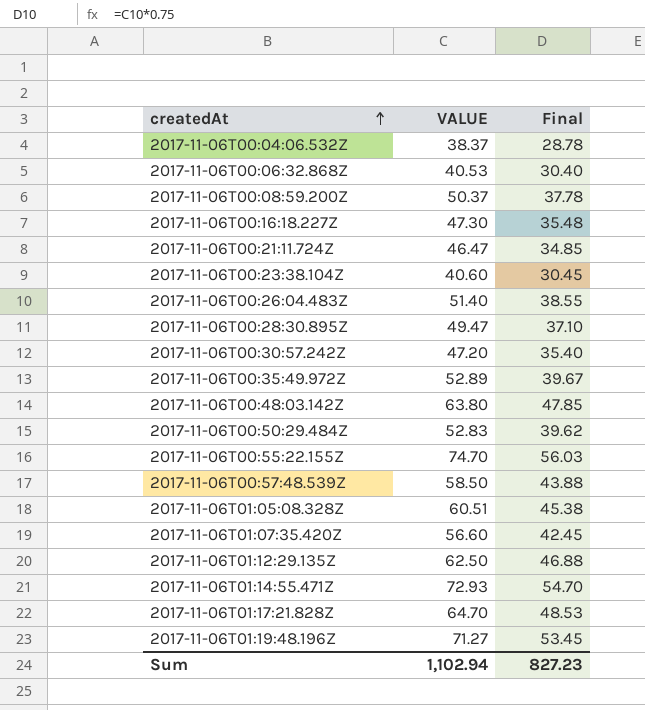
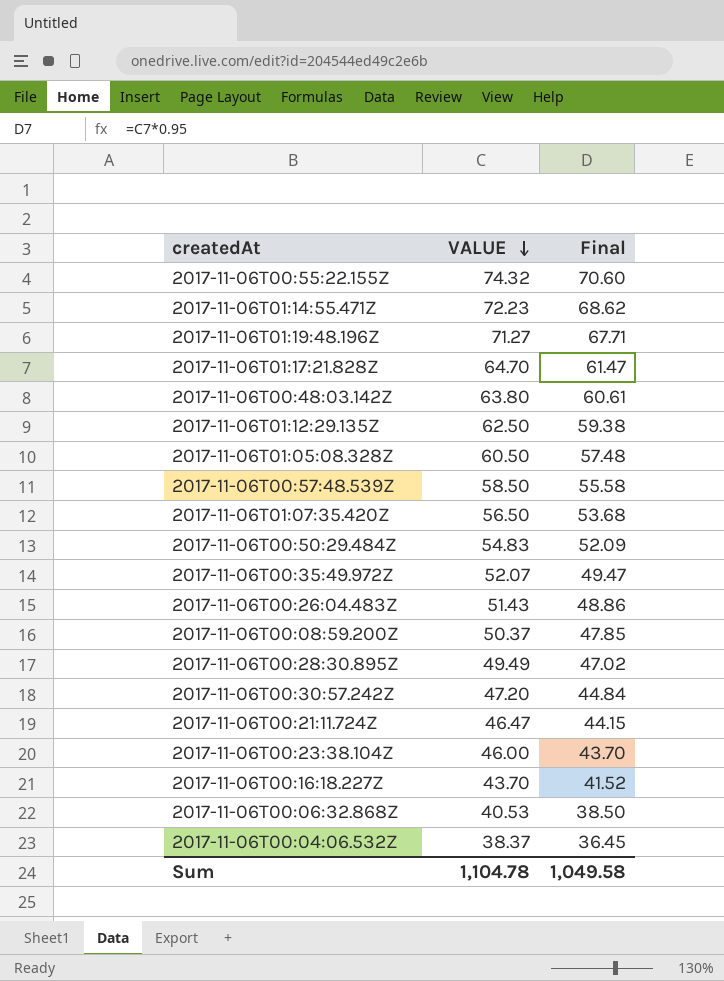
row order: createdAt ascending -> VALUE descending
column Final | formula: [VALUE] * 0.75 -> [VALUE] * 0.95
2017-11-06T00:55:22.155Z | VALUE: 74.70 -> 74.32
2017-11-06T01:14:55.471Z | VALUE: 72.93 -> 72.23
2017-11-06T01:05:08.328Z | VALUE: 60.51 -> 60.50
2017-11-06T01:07:35.420Z | VALUE: 56.60 -> 56.50
2017-11-06T00:50:29.484Z | VALUE: 52.83 -> 54.83
2017-11-06T00:35:49.972Z | VALUE: 52.89 -> 52.07
2017-11-06T00:26:04.483Z | VALUE: 51.40 -> 51.43
2017-11-06T00:28:30.895Z | VALUE: 49.47 -> 49.49
2017-11-06T00:23:38.104Z | VALUE: 40.60 -> 46.00
2017-11-06T00:16:18.227Z | VALUE: 47.30 -> 43.70
Sum | VALUE: 1,102.94 -> 1,104.78
Sum | Final: 827.23 -> 1,049.58

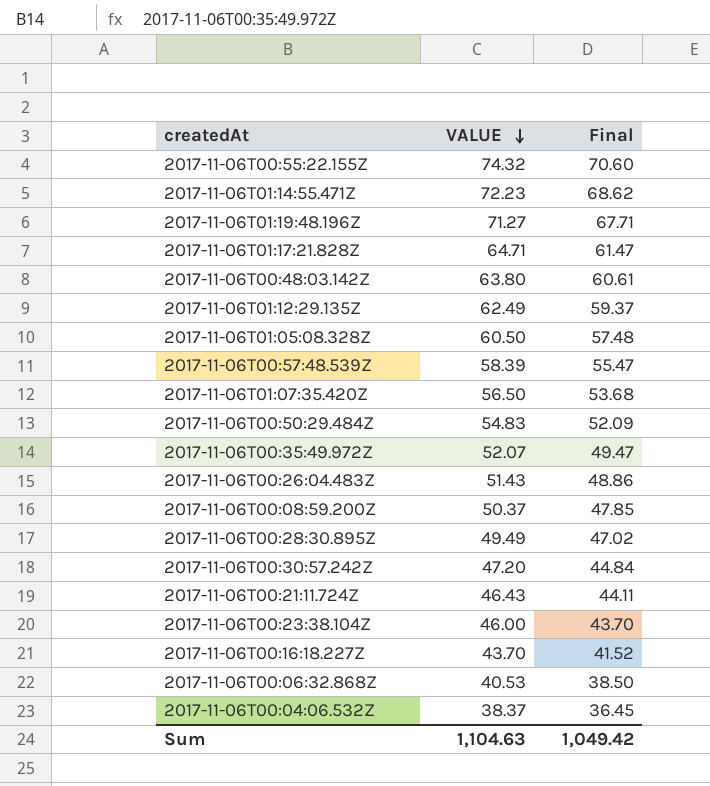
2017-11-06T01:17:21.828Z | VALUE: 64.70 -> 64.71
2017-11-06T01:12:29.135Z | VALUE: 62.50 -> 62.49
2017-11-06T01:12:29.135Z | Final: 59.38 -> 59.37
2017-11-06T00:57:48.539Z | VALUE: 58.50 -> 58.39
2017-11-06T00:57:48.539Z | Final: 55.58 -> 55.47
2017-11-06T00:21:11.724Z | VALUE: 46.47 -> 46.43
2017-11-06T00:21:11.724Z | Final: 44.15 -> 44.11
Sum | VALUE: 1,104.78 -> 1,104.63
Sum | Final: 1,049.58 -> 1,049.42

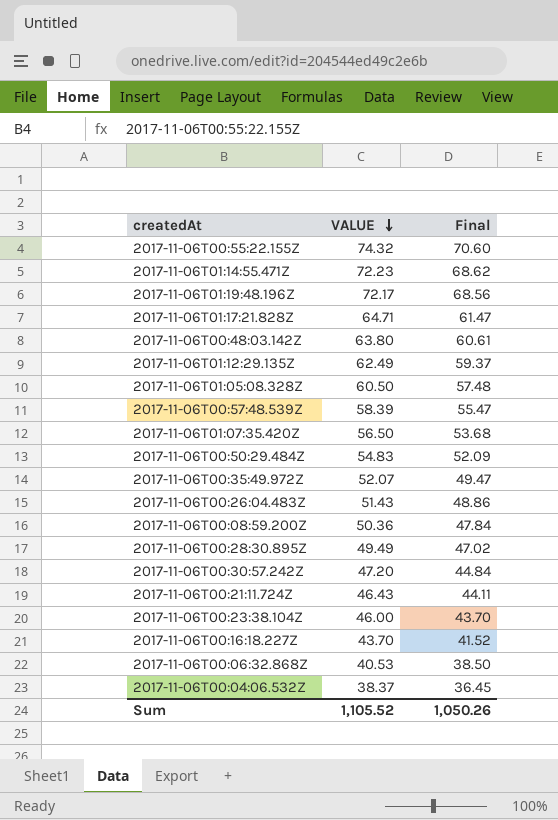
2017-11-06T01:19:48.196Z | VALUE: 71.27 -> 72.17
2017-11-06T01:19:48.196Z | Final: 67.71 -> 68.56
2017-11-06T00:08:59.200Z | VALUE: 50.37 -> 50.36
2017-11-06T00:08:59.200Z | Final: 47.85 -> 47.84
Sum | VALUE: 1,104.63 -> 1,105.52
Sum | Final: 1,049.42 -> 1,050.26

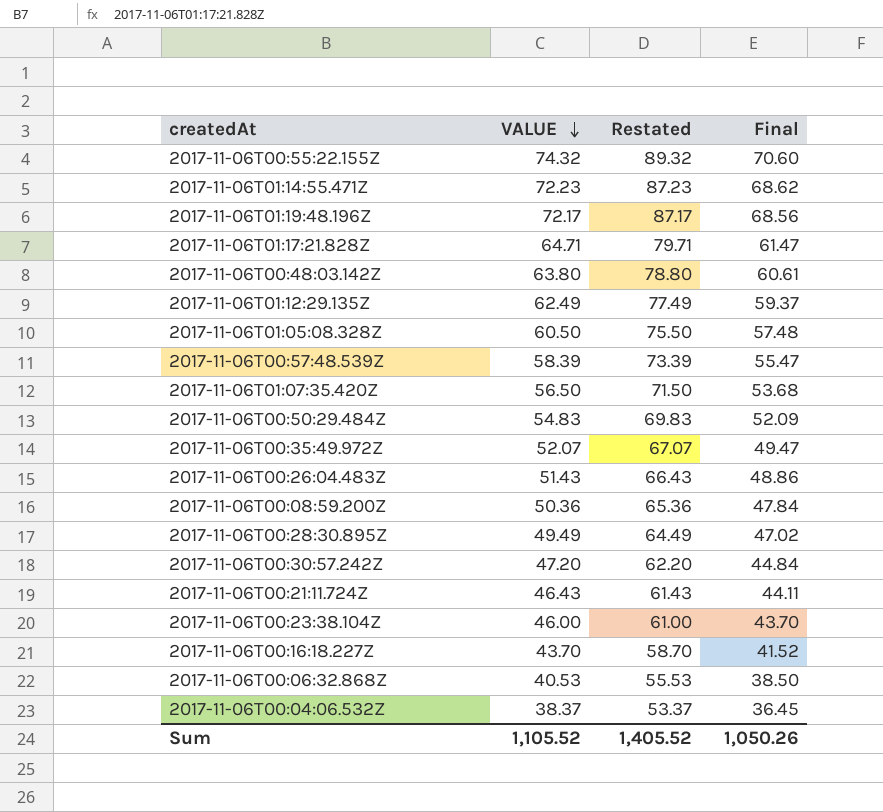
column Restated | formula: none -> [VALUE] + 15

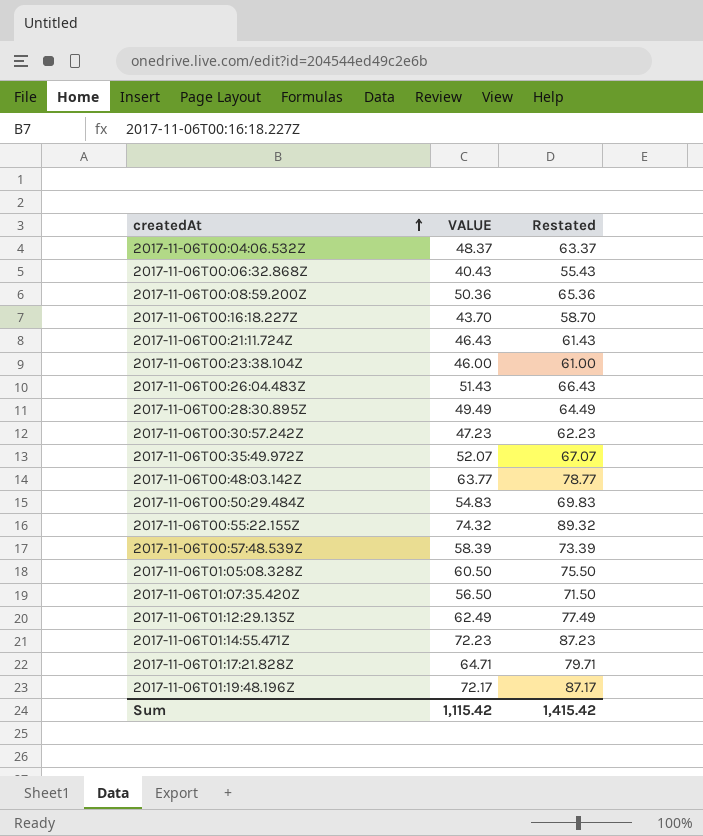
row order: VALUE descending -> createdAt ascending
column Final | formula: [VALUE] * 0.95 -> none
2017-11-06T00:04:06.532Z | VALUE: 38.37 -> 48.37
2017-11-06T00:04:06.532Z | Restated: 53.37 -> 63.37
2017-11-06T00:06:32.868Z | VALUE: 40.53 -> 40.43
2017-11-06T00:06:32.868Z | Restated: 55.53 -> 55.43
2017-11-06T00:30:57.242Z | VALUE: 47.20 -> 47.23
2017-11-06T00:30:57.242Z | Restated: 62.20 -> 62.23
2017-11-06T00:48:03.142Z | VALUE: 63.80 -> 63.77
2017-11-06T00:48:03.142Z | Restated: 78.80 -> 78.77
Sum | VALUE: 1,105.52 -> 1,115.42
Sum | Restated: 1,405.52 -> 1,415.42

